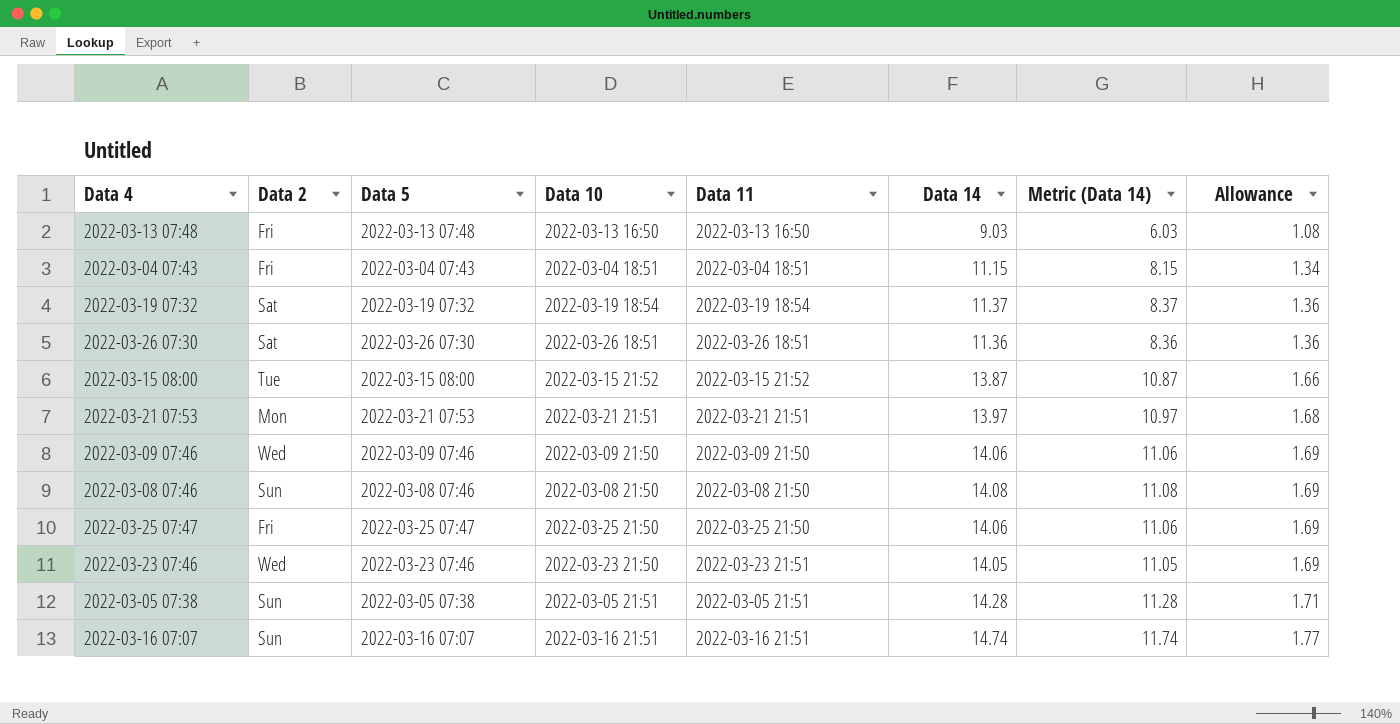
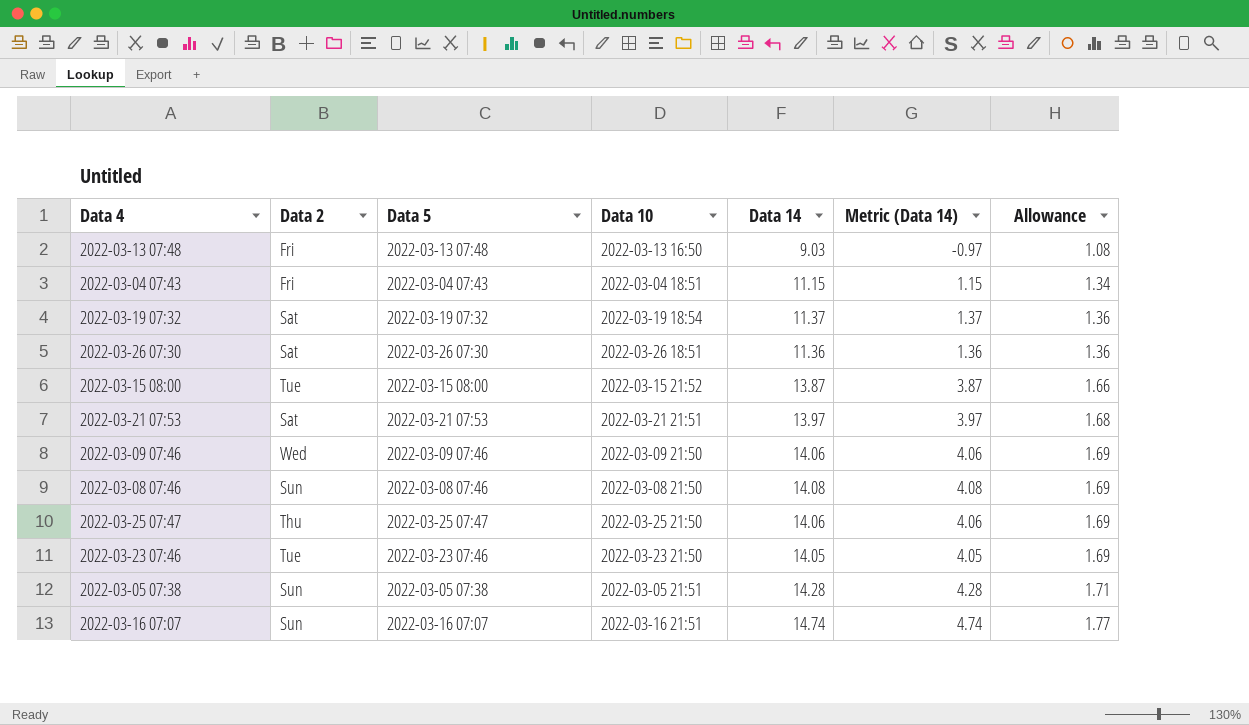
column Data 11 | position: 5 -> none
column Metric (Data 14) | formula: [Data 14] - 3 -> [Data 14] - 10
2022-03-21 07:53 | Data 2: Mon -> Sat
2022-03-25 07:47 | Data 2: Fri -> Thu
2022-03-23 07:46 | Data 2: Wed -> Tue

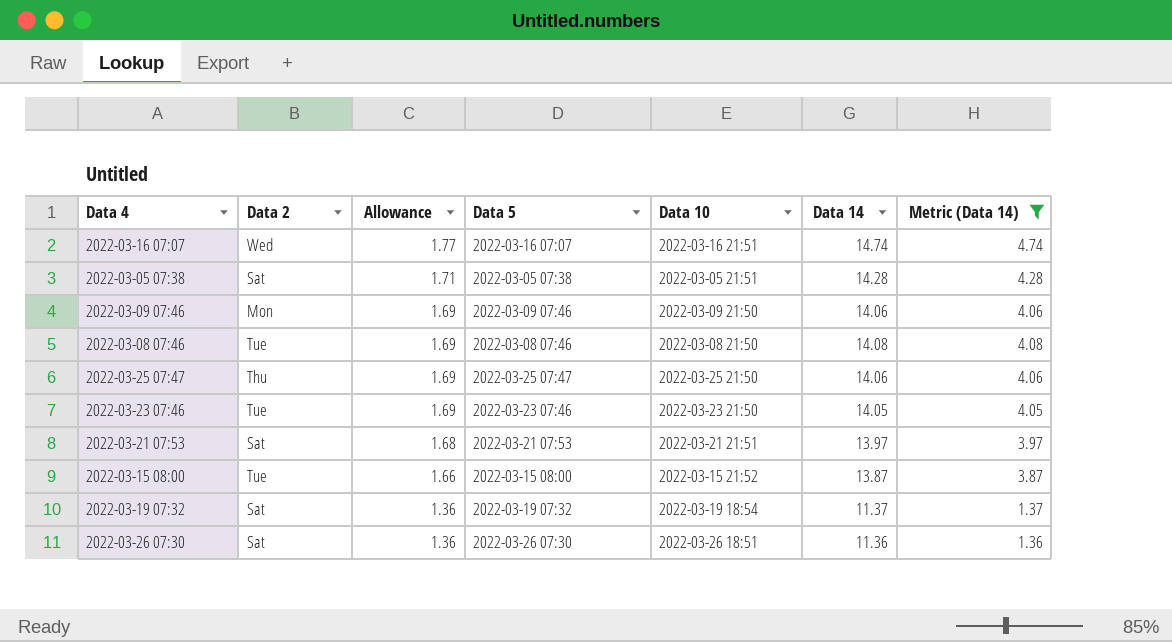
filter: none -> Metric (Data 14) >= 1.36
row order: Allowance ascending -> Allowance descending
column Allowance | position: 7 -> 3
2022-03-16 07:07 | Data 2: Sun -> Wed
2022-03-05 07:38 | Data 2: Sun -> Sat
2022-03-09 07:46 | Data 2: Wed -> Mon
2022-03-08 07:46 | Data 2: Sun -> Tue

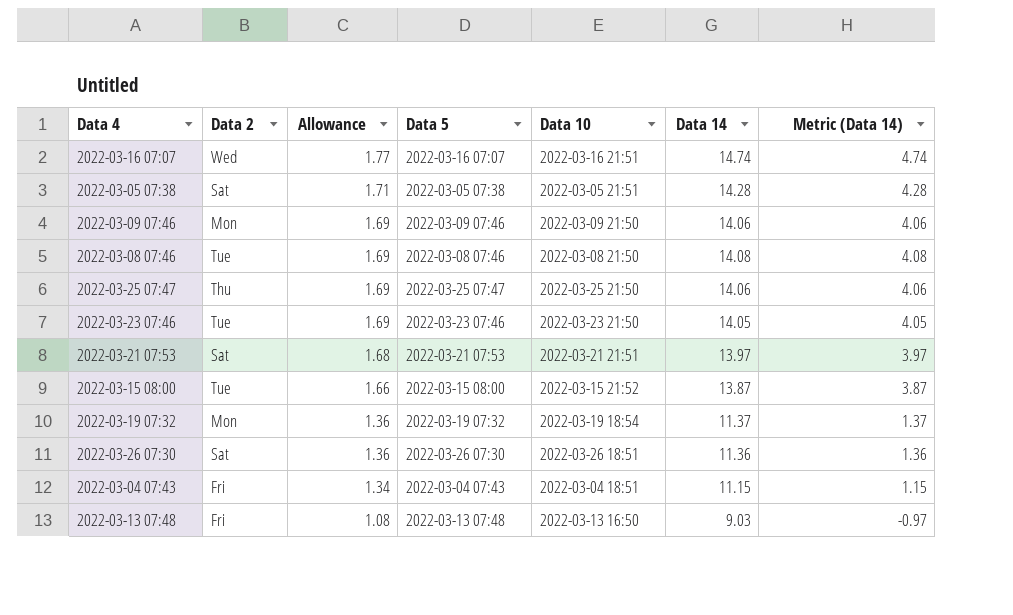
filter: Metric (Data 14) >= 1.36 -> none
2022-03-19 07:32 | Data 2: Sat -> Mon

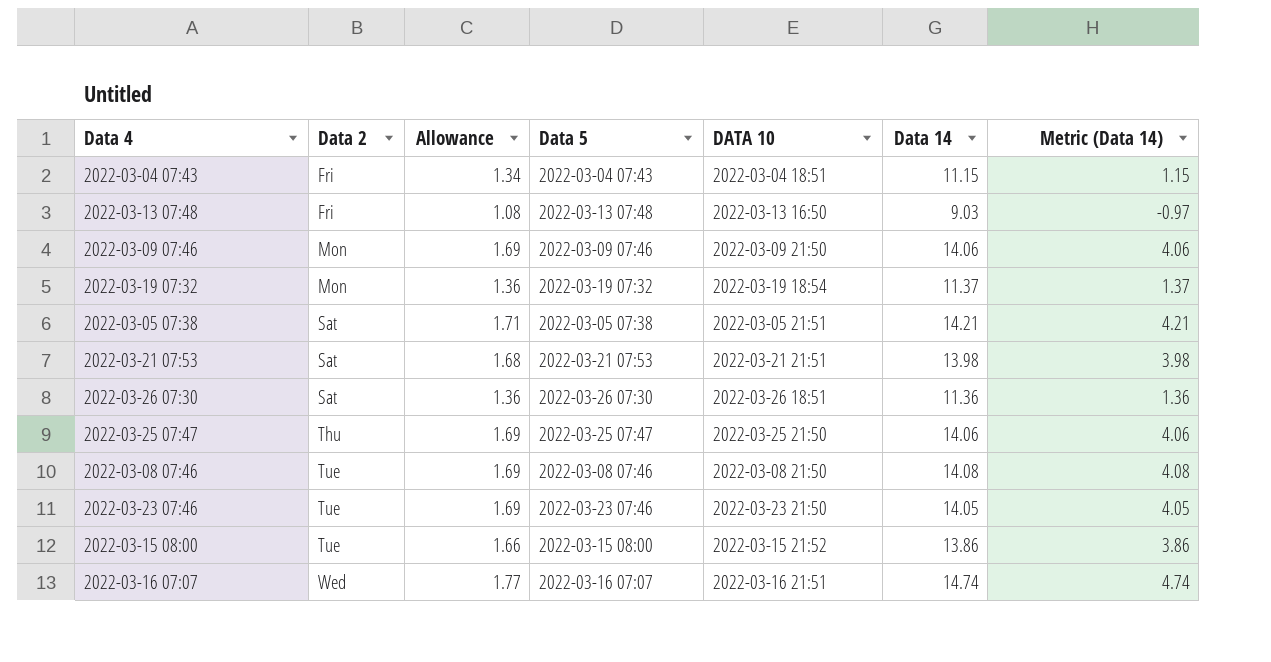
row order: Allowance descending -> Data 2 ascending
column name: Data 10 -> DATA 10
2022-03-05 07:38 | Data 14: 14.28 -> 14.21
2022-03-05 07:38 | Metric (Data 14): 4.28 -> 4.21
2022-03-21 07:53 | Data 14: 13.97 -> 13.98
2022-03-21 07:53 | Metric (Data 14): 3.97 -> 3.98
2022-03-15 08:00 | Data 14: 13.87 -> 13.86
2022-03-15 08:00 | Metric (Data 14): 3.87 -> 3.86

